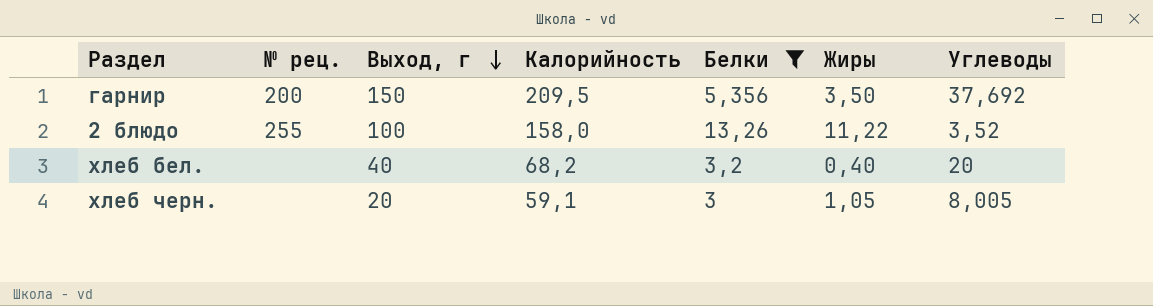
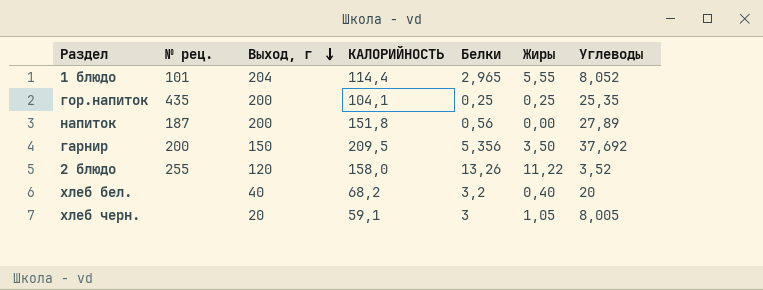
filter: Белки >= 3 -> none
column name: Калорийность -> КАЛОРИЙНОСТЬ
2 блюдо | Выход, г: 100 -> 120

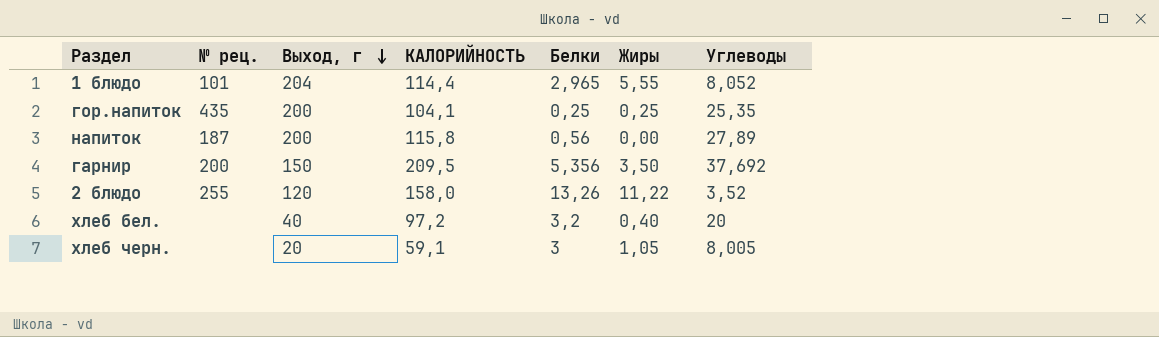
напиток | КАЛОРИЙНОСТЬ: 151,8 -> 115,8
хлеб бел. | КАЛОРИЙНОСТЬ: 68,2 -> 97,2

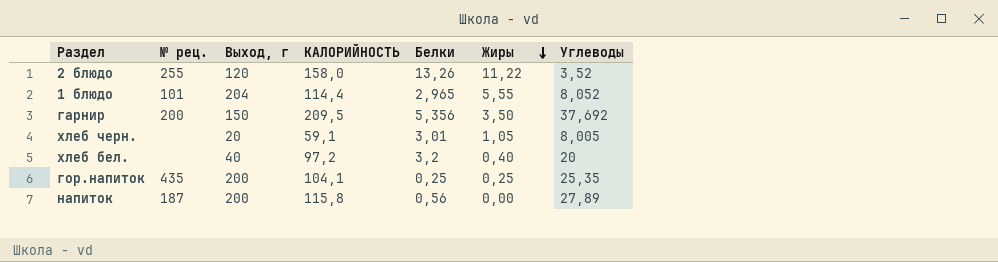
row order: Выход, г descending -> Жиры descending
хлеб черн. | Белки: 3 -> 3,01

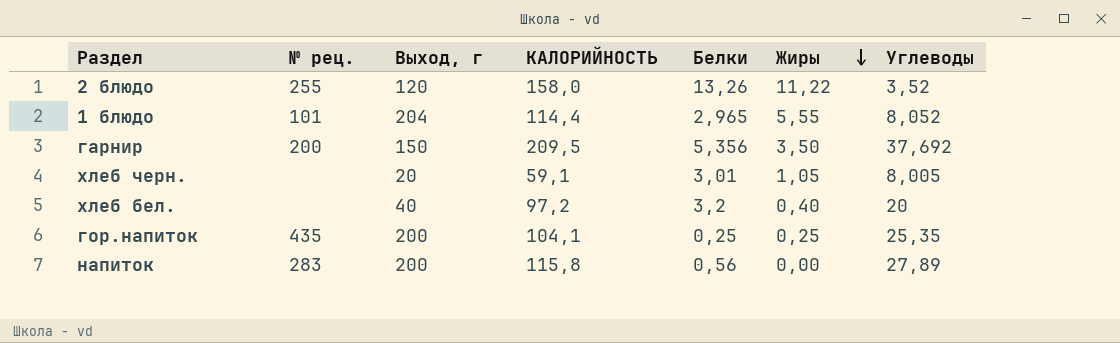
напиток | № рец.: 187 -> 283

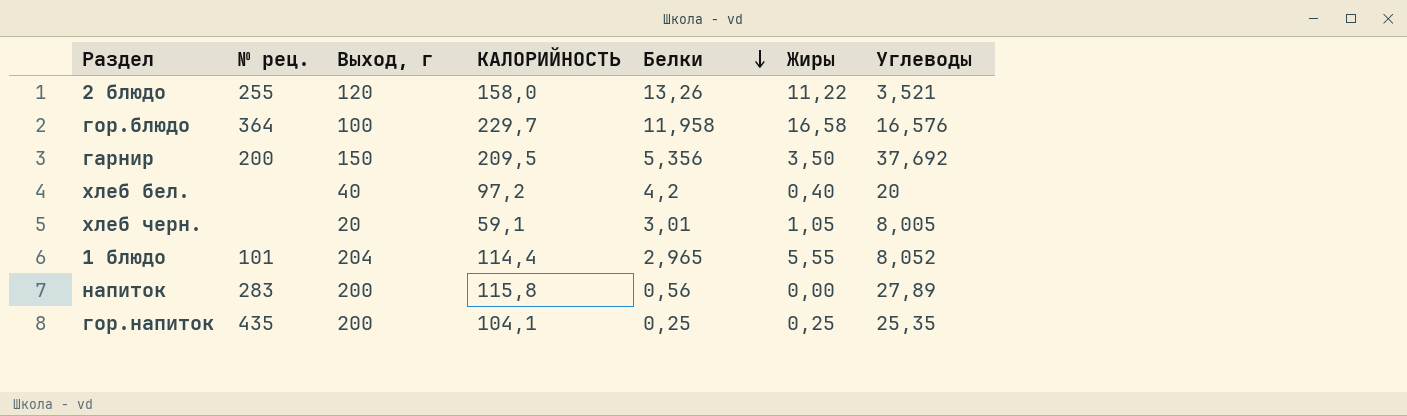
row order: Жиры descending -> Белки descending
2 блюдо | Углеводы: 3,52 -> 3,521
row гор.блюдо: none -> 364 | 100 | 229,7 | 11,958 | 16,58 | 16,576
хлеб бел. | Белки: 3,2 -> 4,2

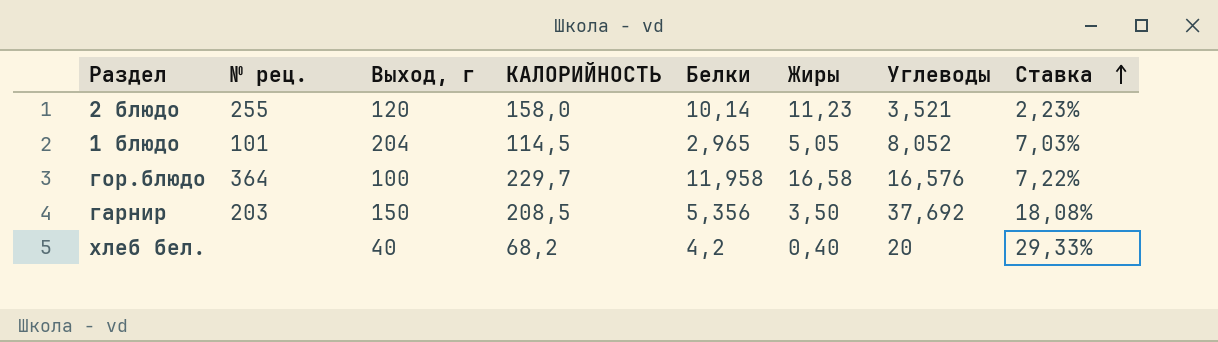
row order: Белки descending -> Ставка ascending
column Ставка | formula: none -> [Углеводы] / [КАЛОРИЙНОСТЬ]
row хлеб черн.: none | 20 | 59,1 | 3,01 | 1,05 | 8,005 -> none
row напиток: 283 | 200 | 115,8 | 0,56 | 0,00 | 27,89 -> none
row гор.напиток: 435 | 200 | 104,1 | 0,25 | 0,25 | 25,35 -> none
2 блюдо | Белки: 13,26 -> 10,14
2 блюдо | Жиры: 11,22 -> 11,23
1 блюдо | КАЛОРИЙНОСТЬ: 114,4 -> 114,5
1 блюдо | Жиры: 5,55 -> 5,05
гарнир | № рец.: 200 -> 203
гарнир | КАЛОРИЙНОСТЬ: 209,5 -> 208,5
хлеб бел. | КАЛОРИЙНОСТЬ: 97,2 -> 68,2

